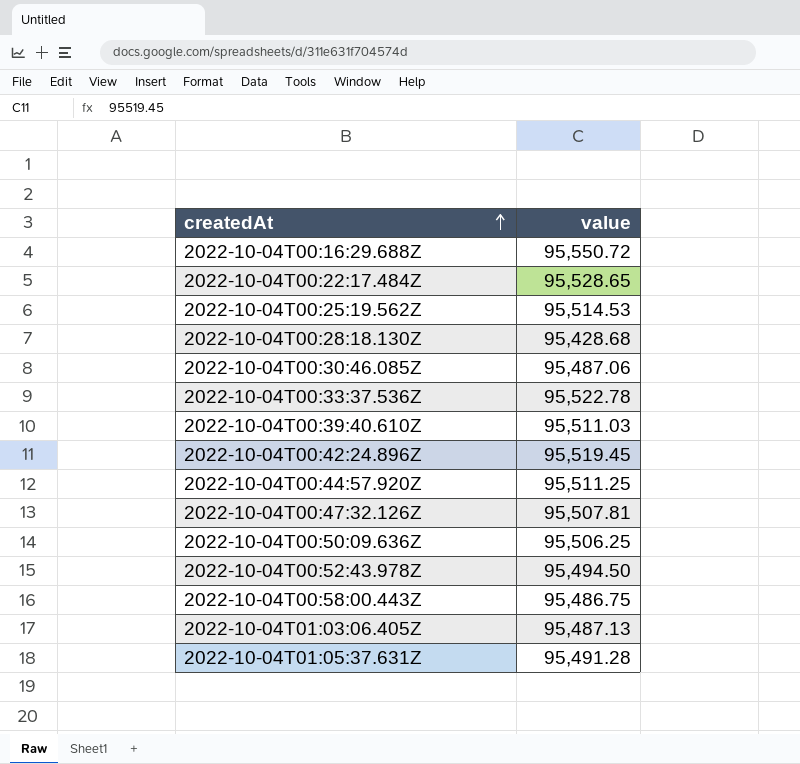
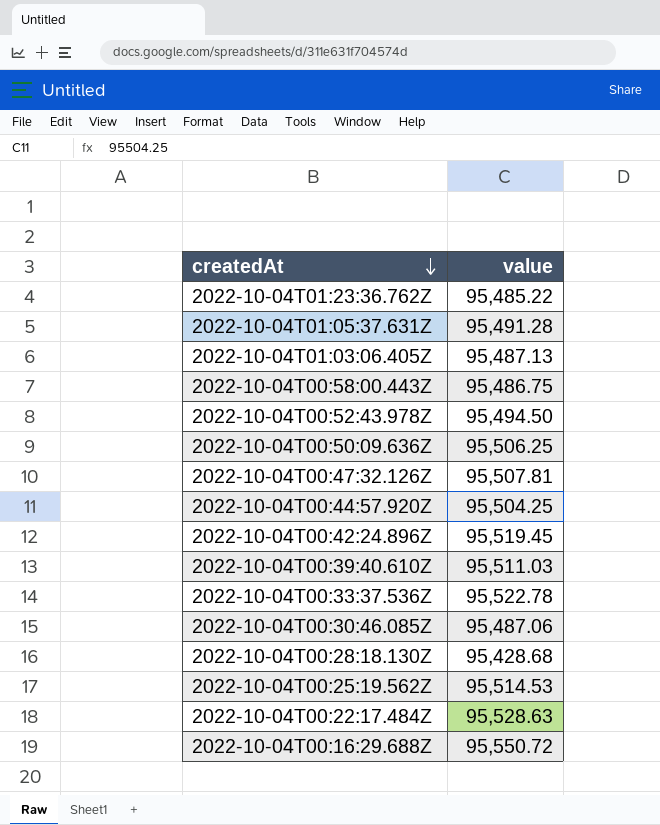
row order: createdAt ascending -> createdAt descending
row 2022-10-04T01:23:36.762Z: none -> 95,485.22
2022-10-04T00:44:57.920Z | value: 95,511.25 -> 95,504.25
2022-10-04T00:22:17.484Z | value: 95,528.65 -> 95,528.63

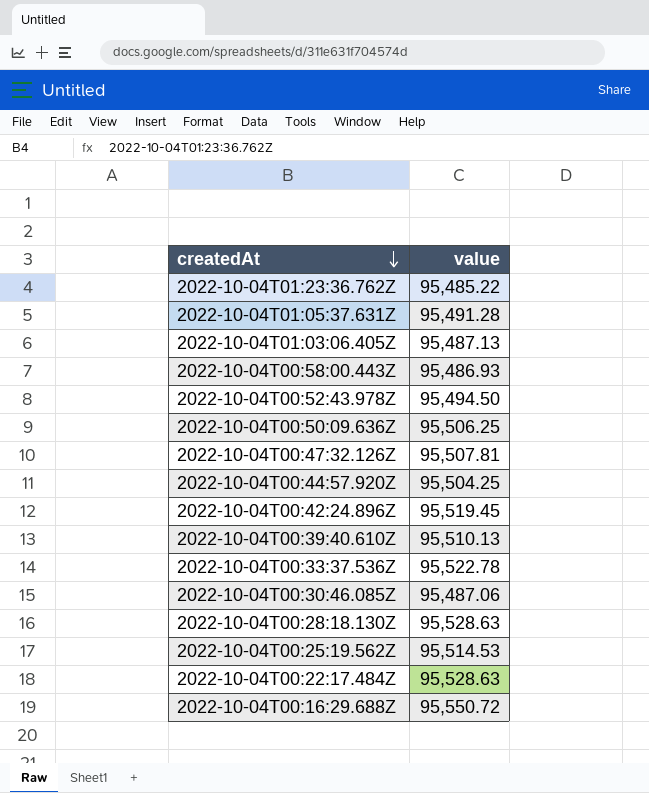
2022-10-04T00:58:00.443Z | value: 95,486.75 -> 95,486.93
2022-10-04T00:39:40.610Z | value: 95,511.03 -> 95,510.13
2022-10-04T00:28:18.130Z | value: 95,428.68 -> 95,528.63

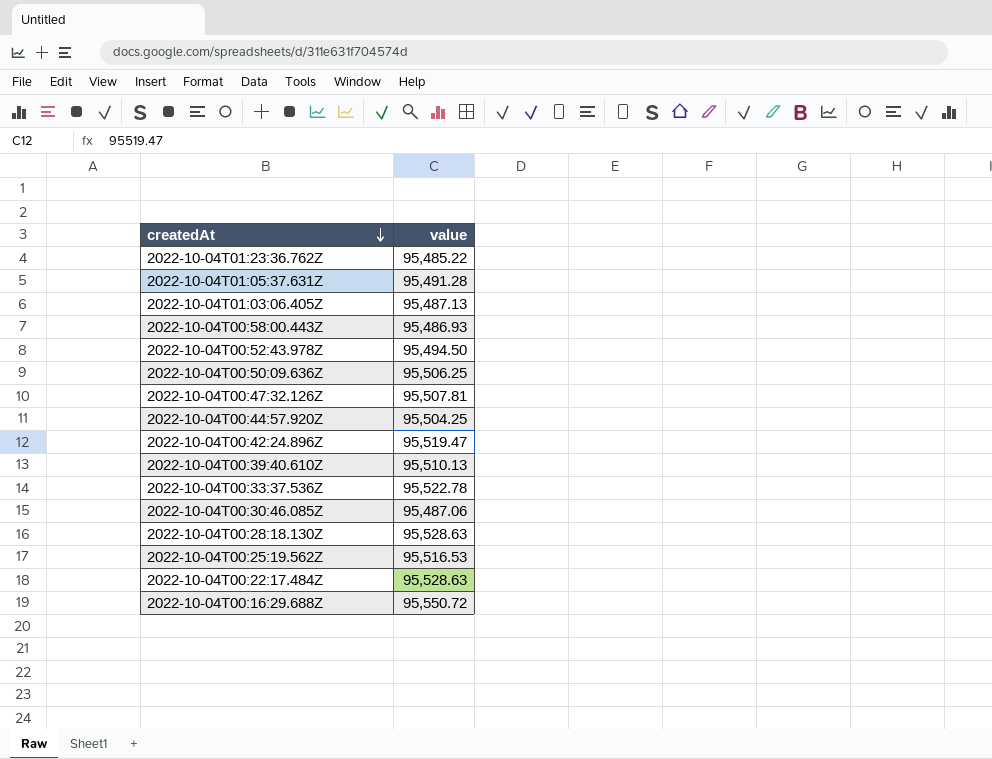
2022-10-04T00:42:24.896Z | value: 95,519.45 -> 95,519.47
2022-10-04T00:25:19.562Z | value: 95,514.53 -> 95,516.53

